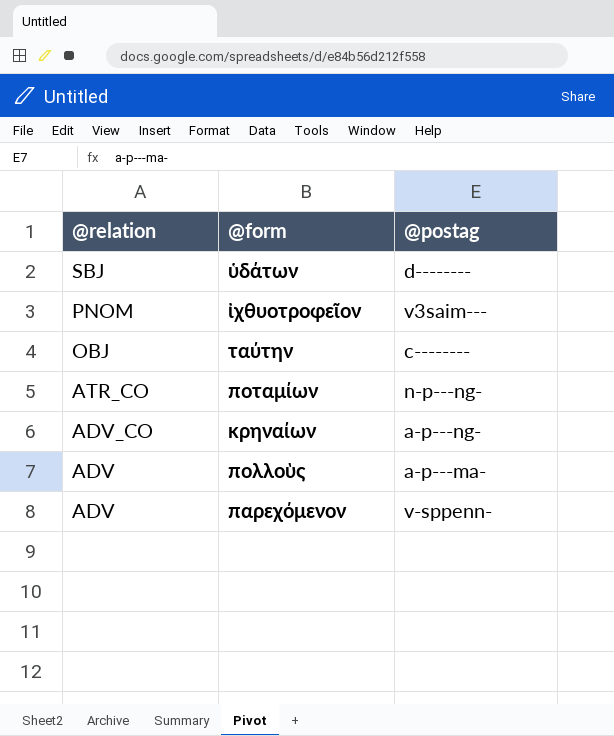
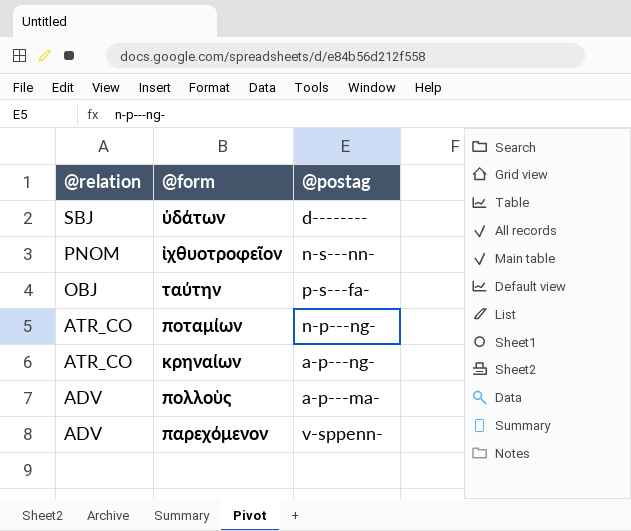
ἰχθυοτροφεῖον | @postag: v3saim--- -> n-s---nn-
ταύτην | @postag: c-------- -> p-s---fa-
κρηναίων | @relation: ADV_CO -> ATR_CO

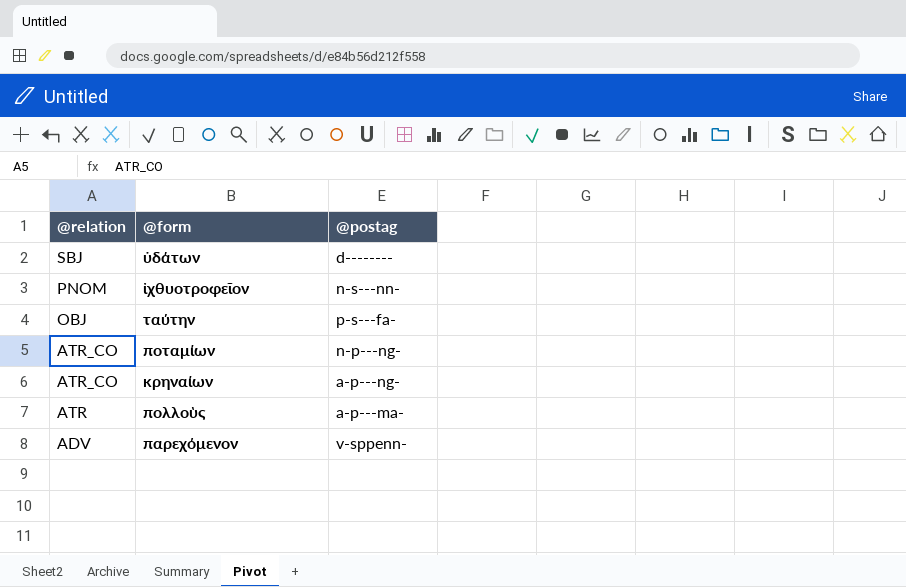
πολλοὺς | @relation: ADV -> ATR

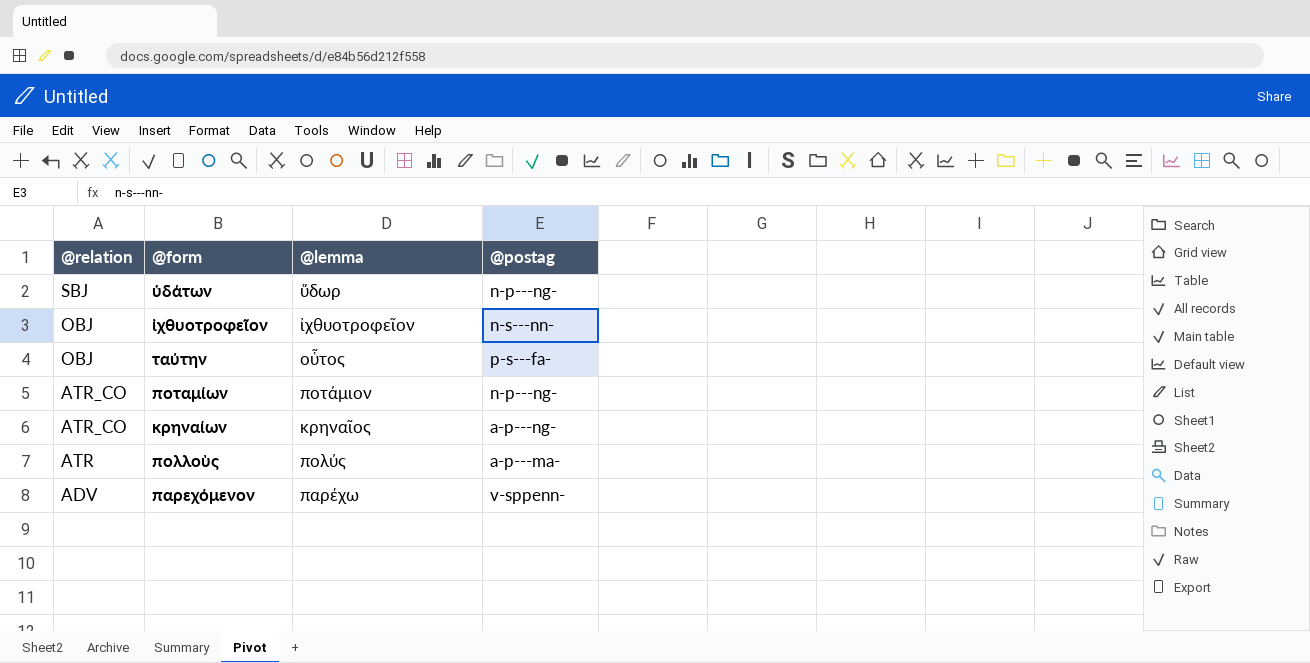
column @lemma | position: none -> 3
ὑδάτων | @postag: d-------- -> n-p---ng-
ἰχθυοτροφεῖον | @relation: PNOM -> OBJ

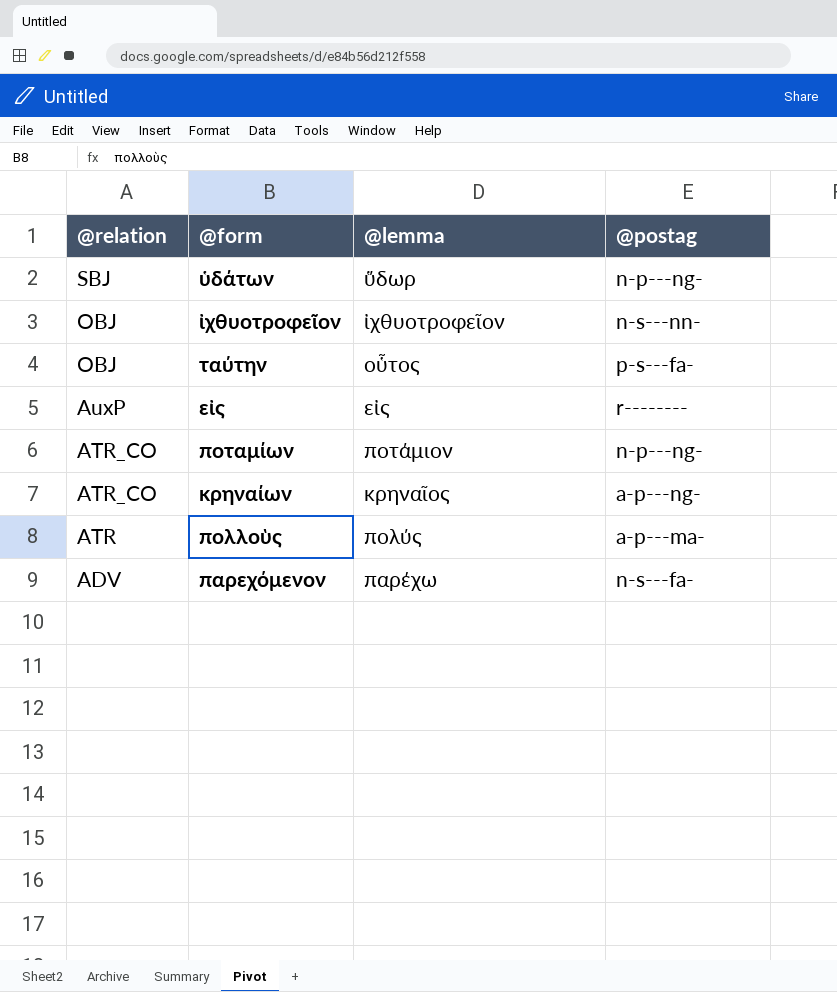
row εἰς: none -> AuxP | εἰς | r--------
παρεχόμενον | @postag: v-sppenn- -> n-s---fa-

